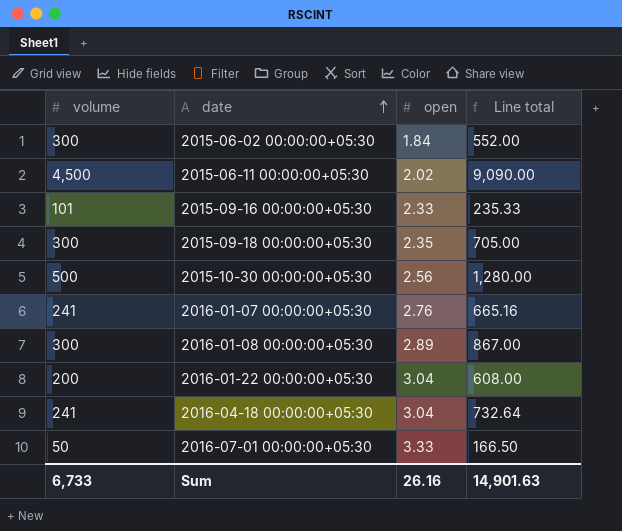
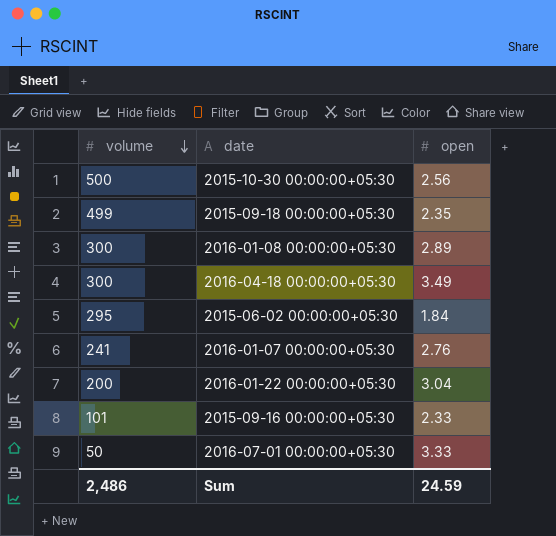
row order: date ascending -> volume descending
column Line total | formula: [volume] * [open] -> none
row 2015-06-11 00:00:00+05:30: 4,500 | 2.02 | 9,090.00 -> none
2015-09-18 00:00:00+05:30 | volume: 300 -> 499
2016-04-18 00:00:00+05:30 | volume: 241 -> 300
2016-04-18 00:00:00+05:30 | open: 3.04 -> 3.49
2015-06-02 00:00:00+05:30 | volume: 300 -> 295
Sum | volume: 6,733 -> 2,486
Sum | open: 26.16 -> 24.59

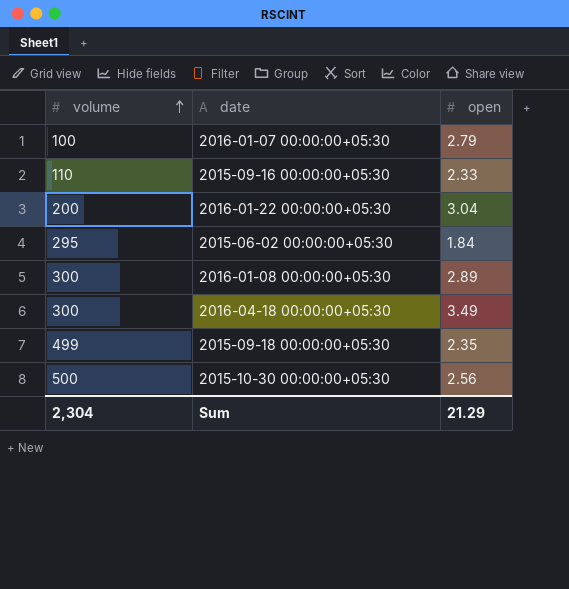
row order: volume descending -> volume ascending
row 2016-07-01 00:00:00+05:30: 50 | 3.33 -> none
2016-01-07 00:00:00+05:30 | volume: 241 -> 100
2016-01-07 00:00:00+05:30 | open: 2.76 -> 2.79
2015-09-16 00:00:00+05:30 | volume: 101 -> 110
Sum | volume: 2,486 -> 2,304
Sum | open: 24.59 -> 21.29

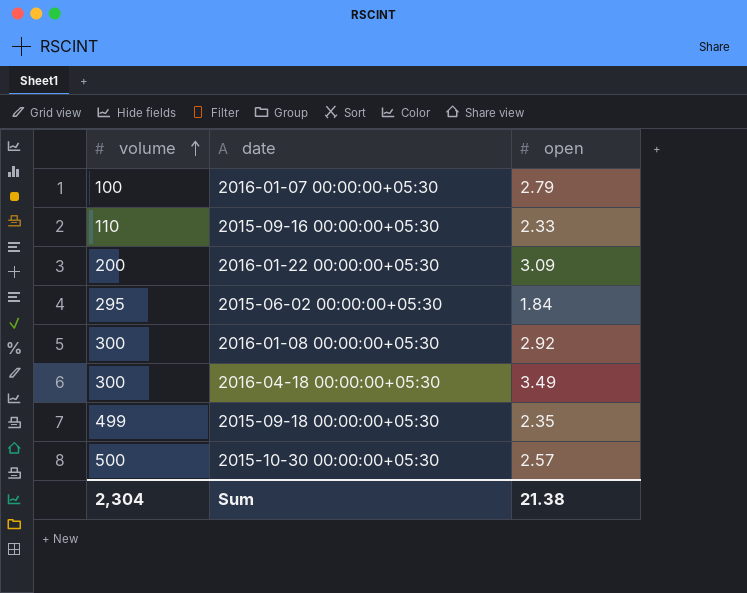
2016-01-22 00:00:00+05:30 | open: 3.04 -> 3.09
2016-01-08 00:00:00+05:30 | open: 2.89 -> 2.92
2015-10-30 00:00:00+05:30 | open: 2.56 -> 2.57
Sum | open: 21.29 -> 21.38

